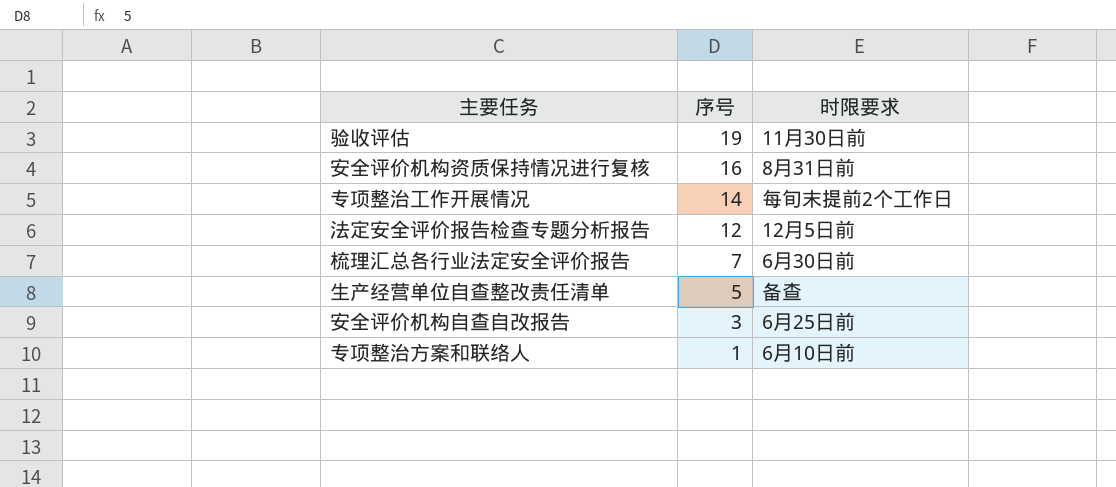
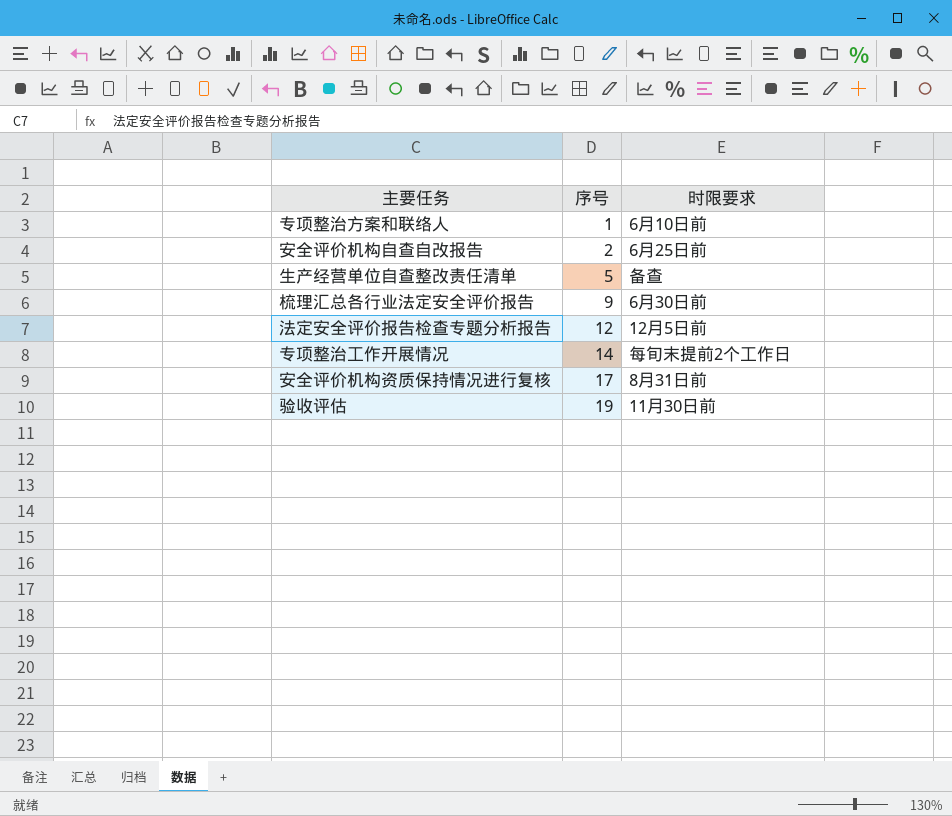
row order: 序号 descending -> 序号 ascending
安全评价机构自查自改报告 | 序号: 3 -> 2
梳理汇总各行业法定安全评价报告 | 序号: 7 -> 9
安全评价机构资质保持情况进行复核 | 序号: 16 -> 17

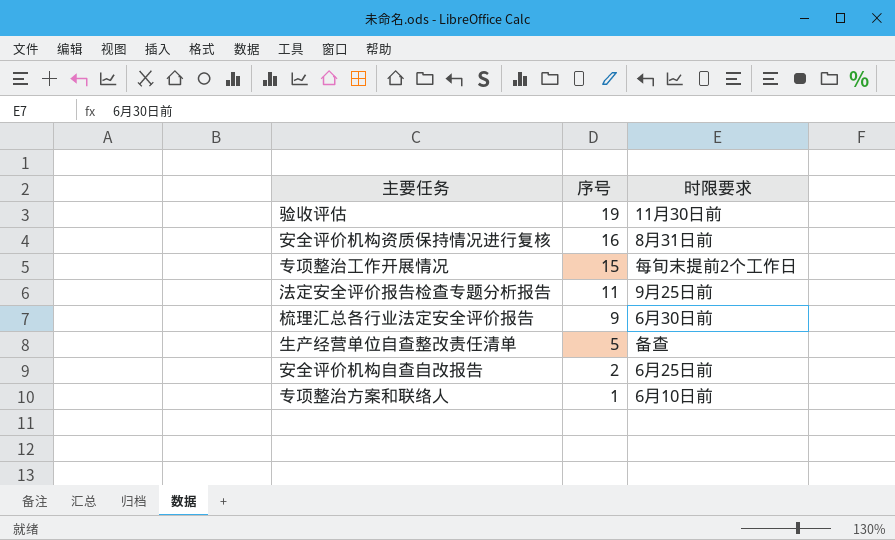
row order: 序号 ascending -> 序号 descending
安全评价机构资质保持情况进行复核 | 序号: 17 -> 16
专项整治工作开展情况 | 序号: 14 -> 15
法定安全评价报告检查专题分析报告 | 序号: 12 -> 11
法定安全评价报告检查专题分析报告 | 时限要求: 12月5日前 -> 9月25日前

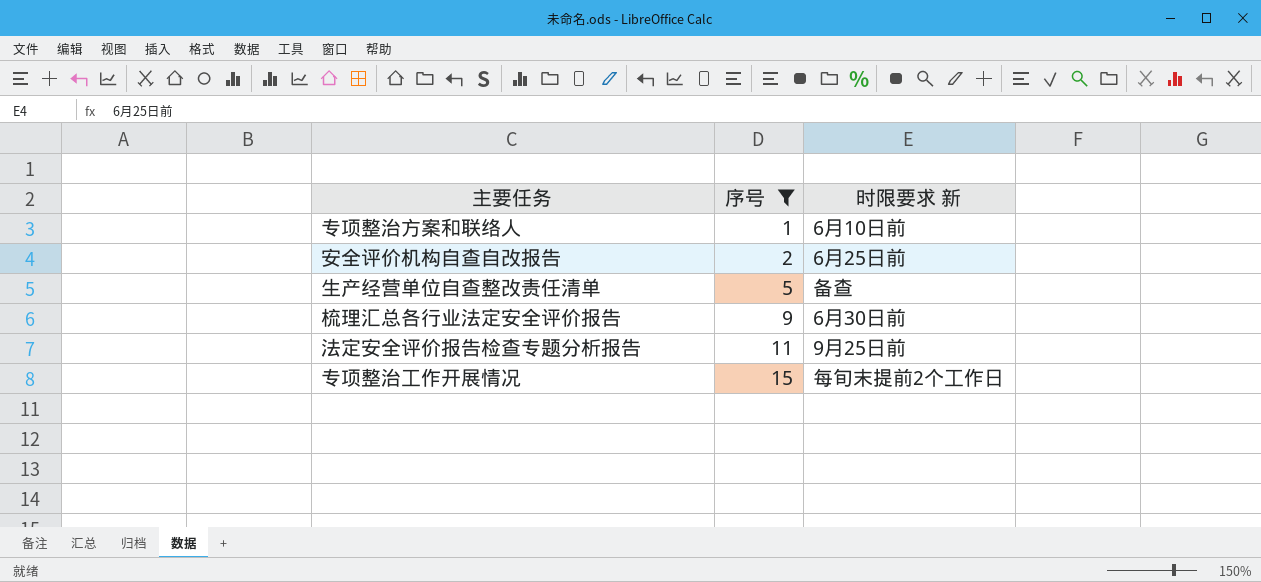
filter: none -> 序号 <= 15
row order: 序号 descending -> 序号 ascending
column name: 时限要求 -> 时限要求 新

